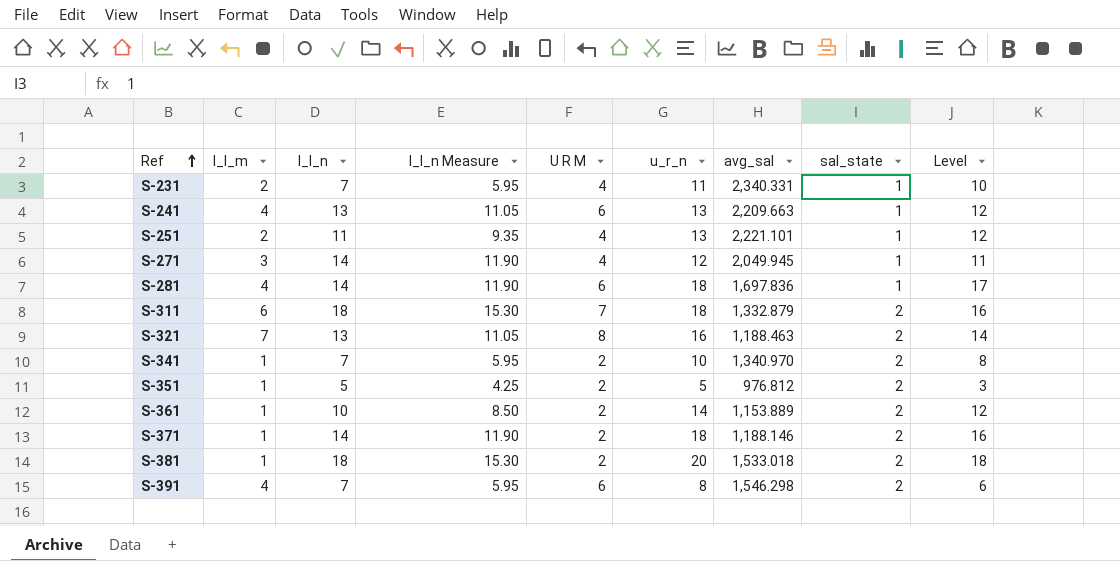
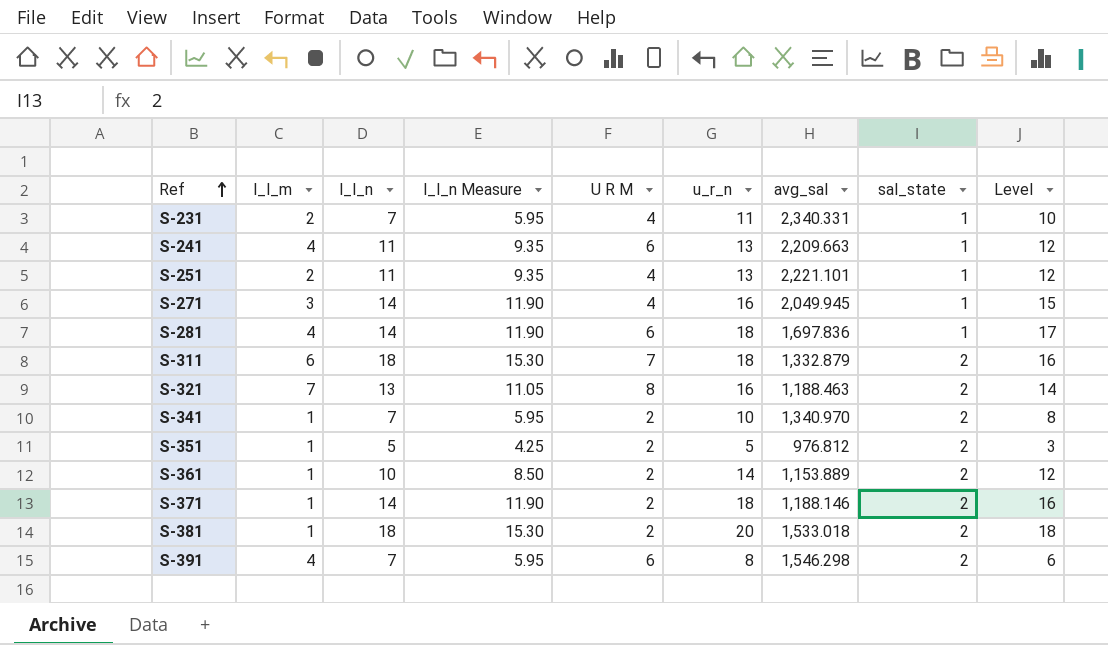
S-241 | l_l_n: 13 -> 11
S-241 | l_l_n Measure: 11.05 -> 9.35
S-271 | u_r_n: 12 -> 16
S-271 | Level: 11 -> 15

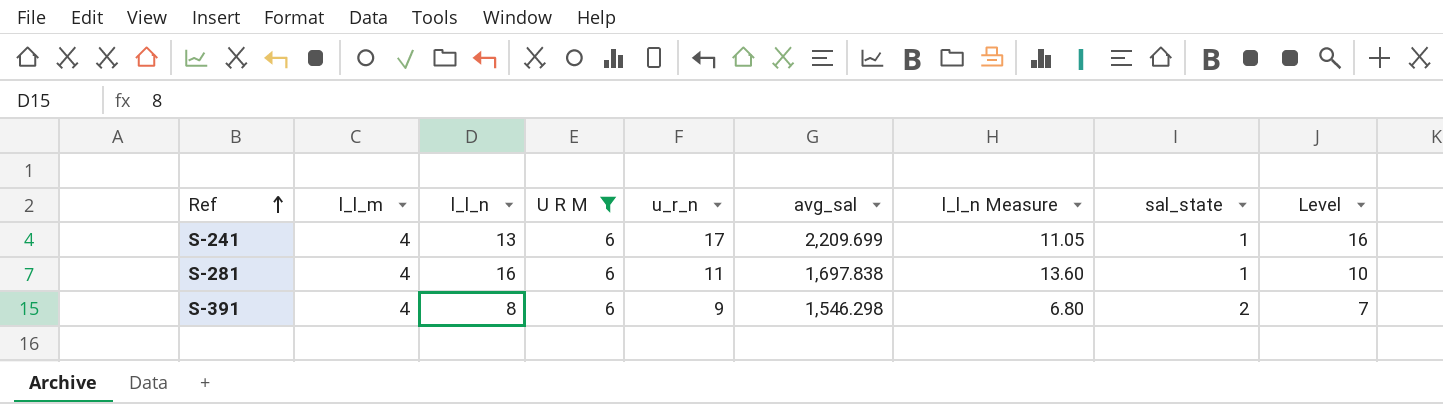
filter: none -> U R M = 6
column l_l_n Measure | position: 4 -> 7
S-241 | l_l_n: 11 -> 13
S-241 | u_r_n: 13 -> 17
S-241 | avg_sal: 2,209.663 -> 2,209.699
S-241 | l_l_n Measure: 9.35 -> 11.05
S-241 | Level: 12 -> 16
S-281 | l_l_n: 14 -> 16
S-281 | u_r_n: 18 -> 11
S-281 | avg_sal: 1,697.836 -> 1,697.838
S-281 | l_l_n Measure: 11.90 -> 13.60
S-281 | Level: 17 -> 10
S-391 | l_l_n: 7 -> 8
S-391 | u_r_n: 8 -> 9
S-391 | l_l_n Measure: 5.95 -> 6.80
S-391 | Level: 6 -> 7

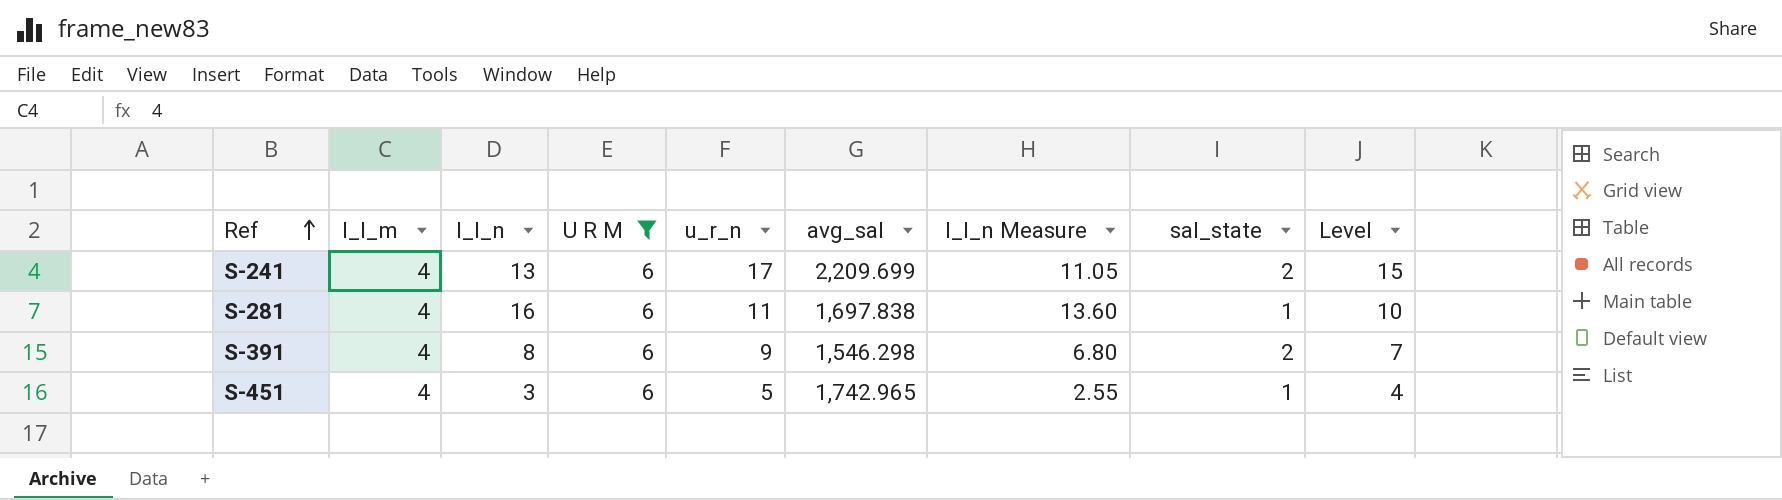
S-241 | sal_state: 1 -> 2
S-241 | Level: 16 -> 15
row S-451: none -> 4 | 3 | 6 | 5 | 1,742.965 | 2.55 | 1 | 4

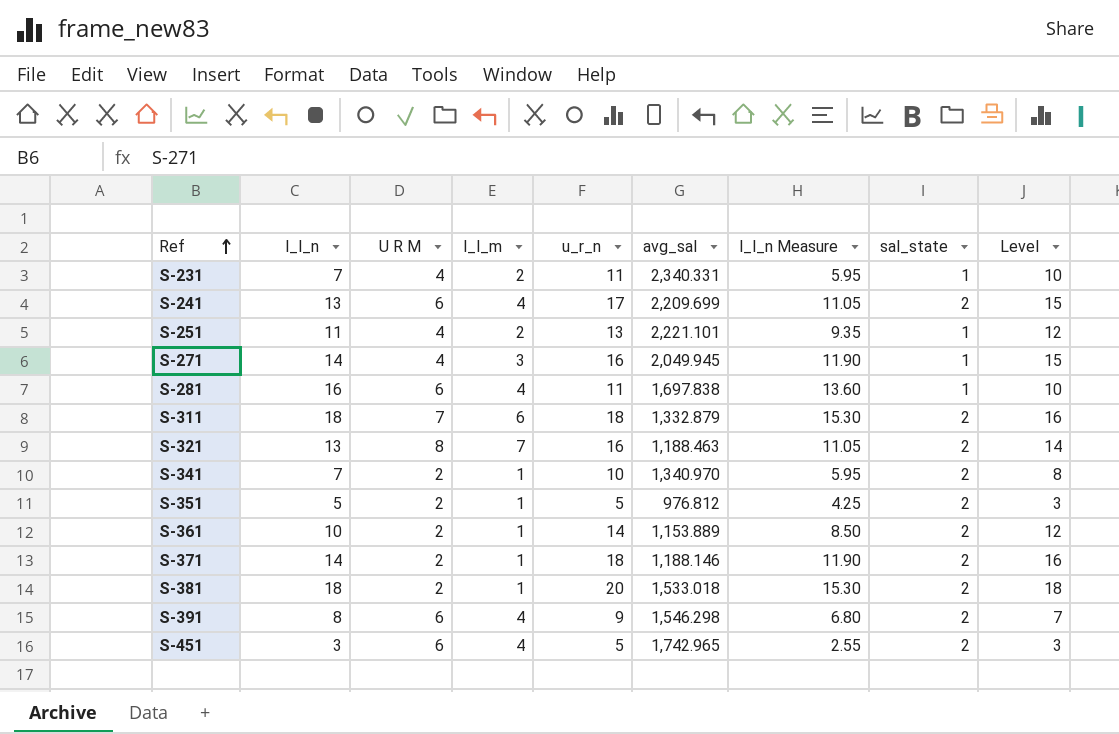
filter: U R M = 6 -> none
column l_l_m | position: 2 -> 4
S-451 | sal_state: 1 -> 2
S-451 | Level: 4 -> 3

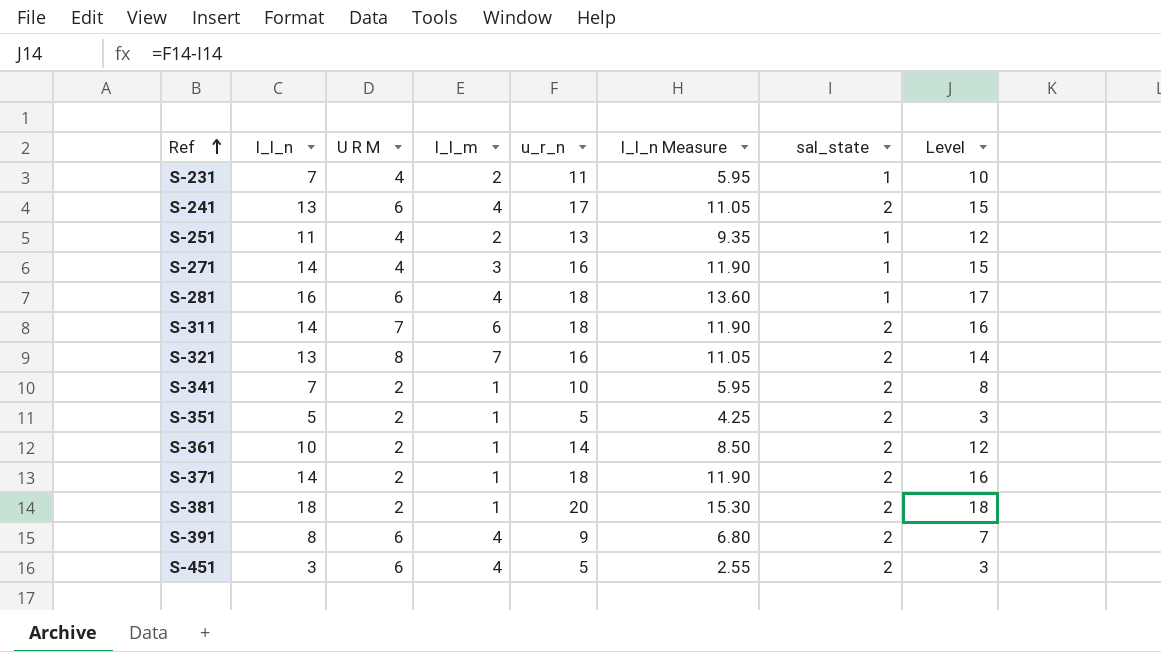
column avg_sal | position: 6 -> none
S-281 | u_r_n: 11 -> 18
S-281 | Level: 10 -> 17
S-311 | l_l_n: 18 -> 14
S-311 | l_l_n Measure: 15.30 -> 11.90

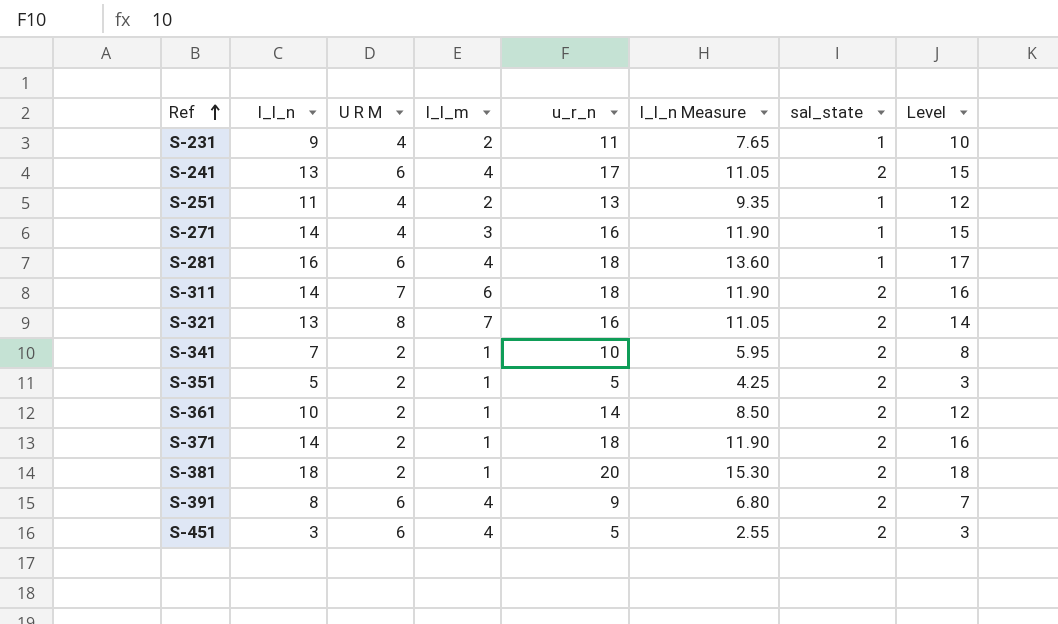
S-231 | l_l_n: 7 -> 9
S-231 | l_l_n Measure: 5.95 -> 7.65

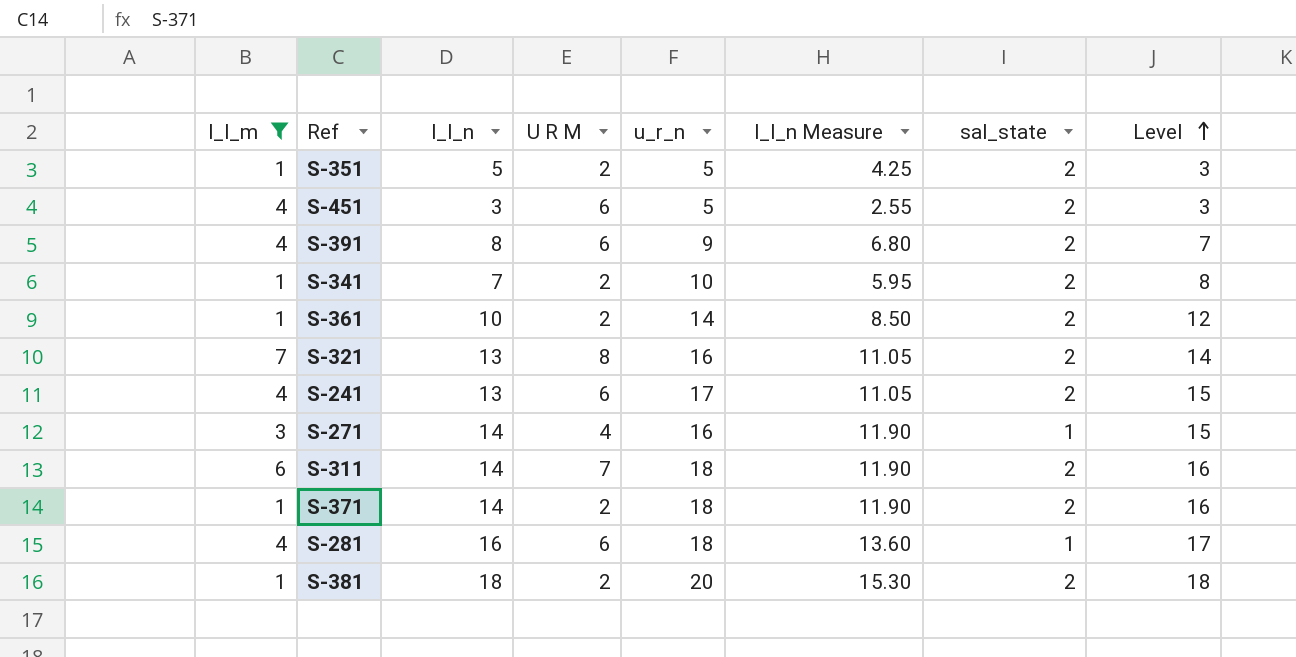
filter: none -> l_l_m != 2
row order: Ref ascending -> Level ascending
column l_l_m | position: 4 -> 1

